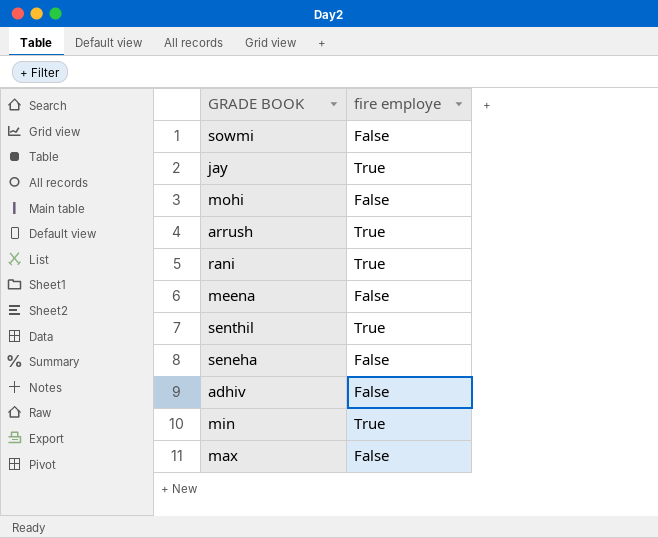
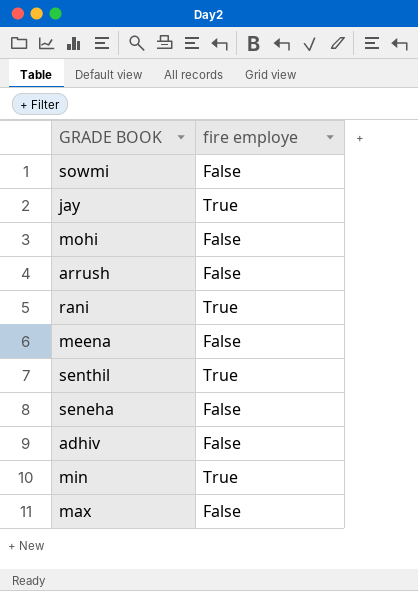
arrush | fire employe: True -> False

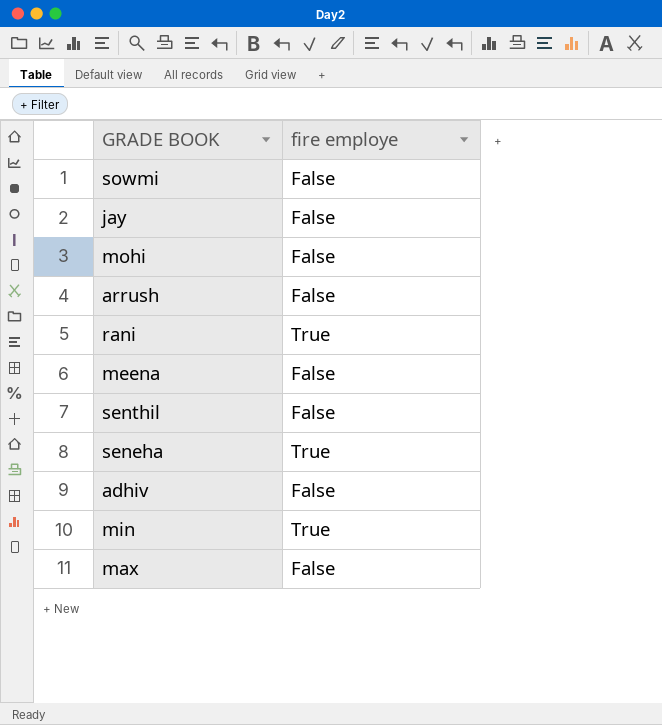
jay | fire employe: True -> False
senthil | fire employe: True -> False
seneha | fire employe: False -> True

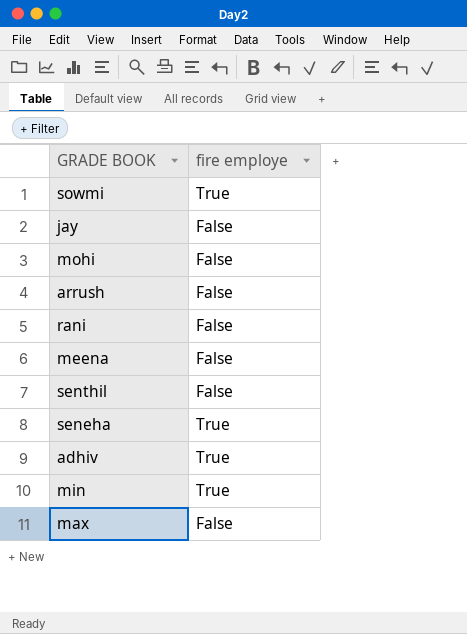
sowmi | fire employe: False -> True
rani | fire employe: True -> False
adhiv | fire employe: False -> True

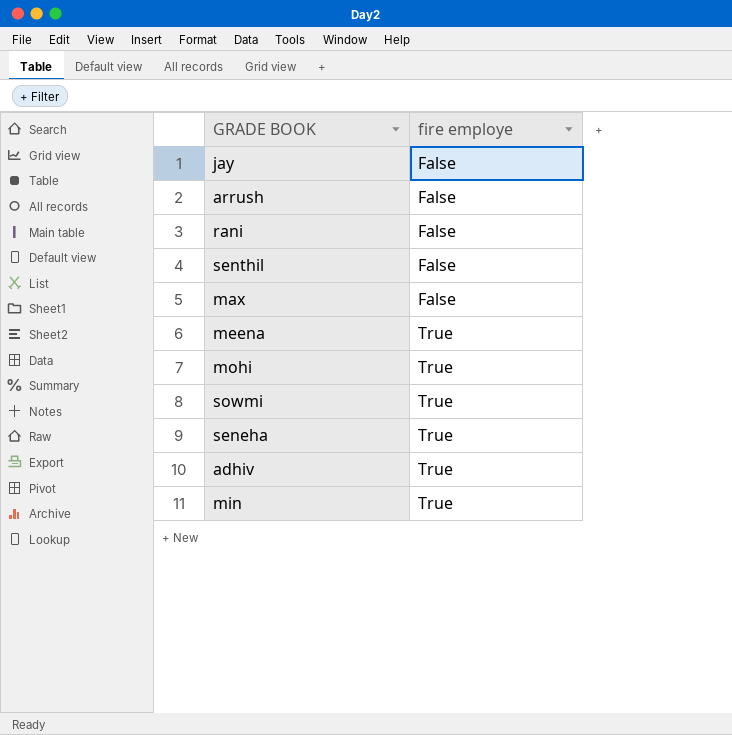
row order: none -> fire employe ascending
meena | fire employe: False -> True
mohi | fire employe: False -> True

